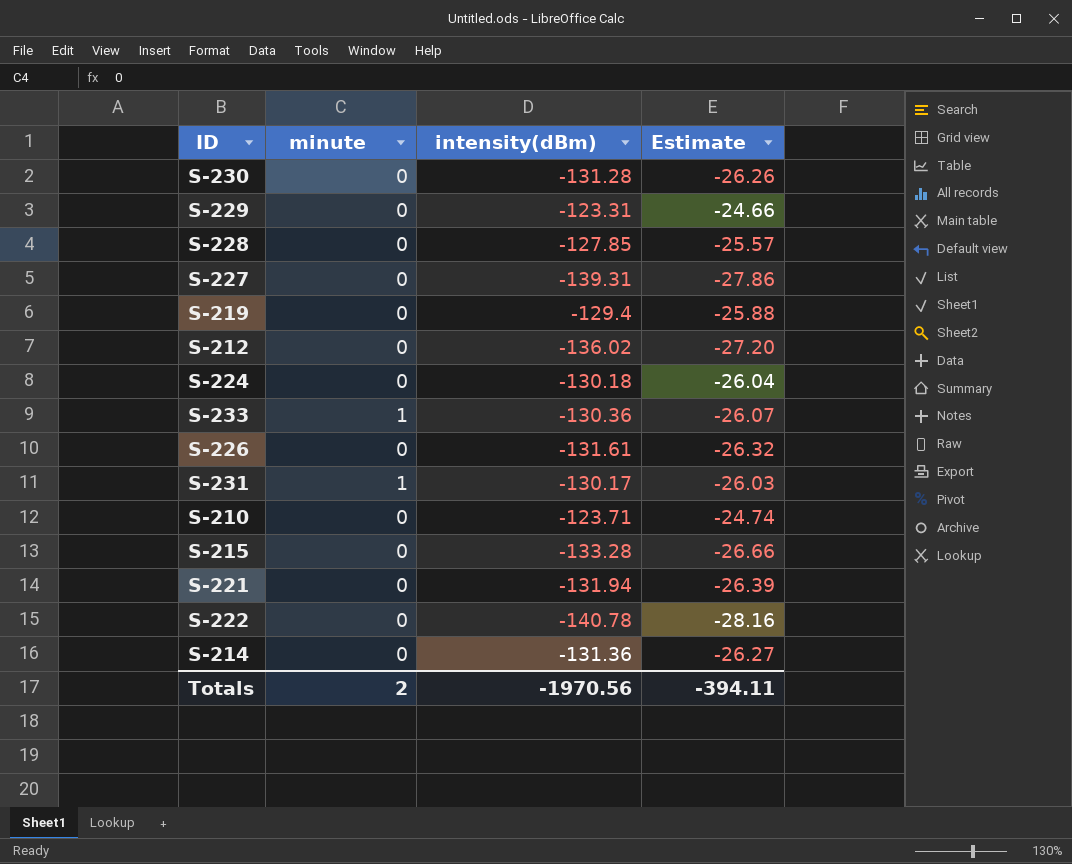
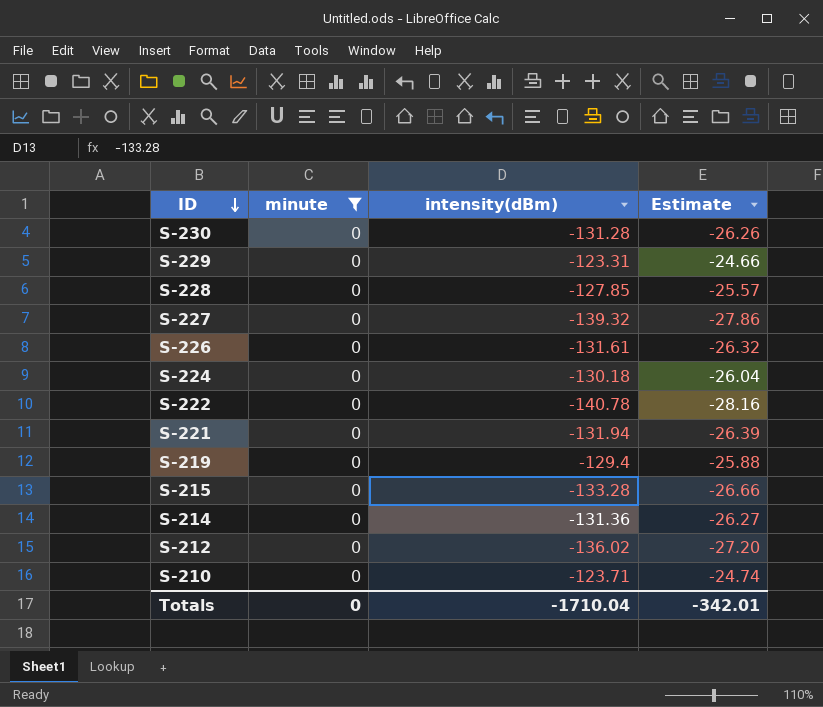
filter: none -> minute = 0
row order: none -> ID descending
S-227 | intensity(dBm): -139.31 -> -139.32
Totals | minute: 2 -> 0
Totals | intensity(dBm): -1970.56 -> -1710.04
Totals | Estimate: -394.11 -> -342.01

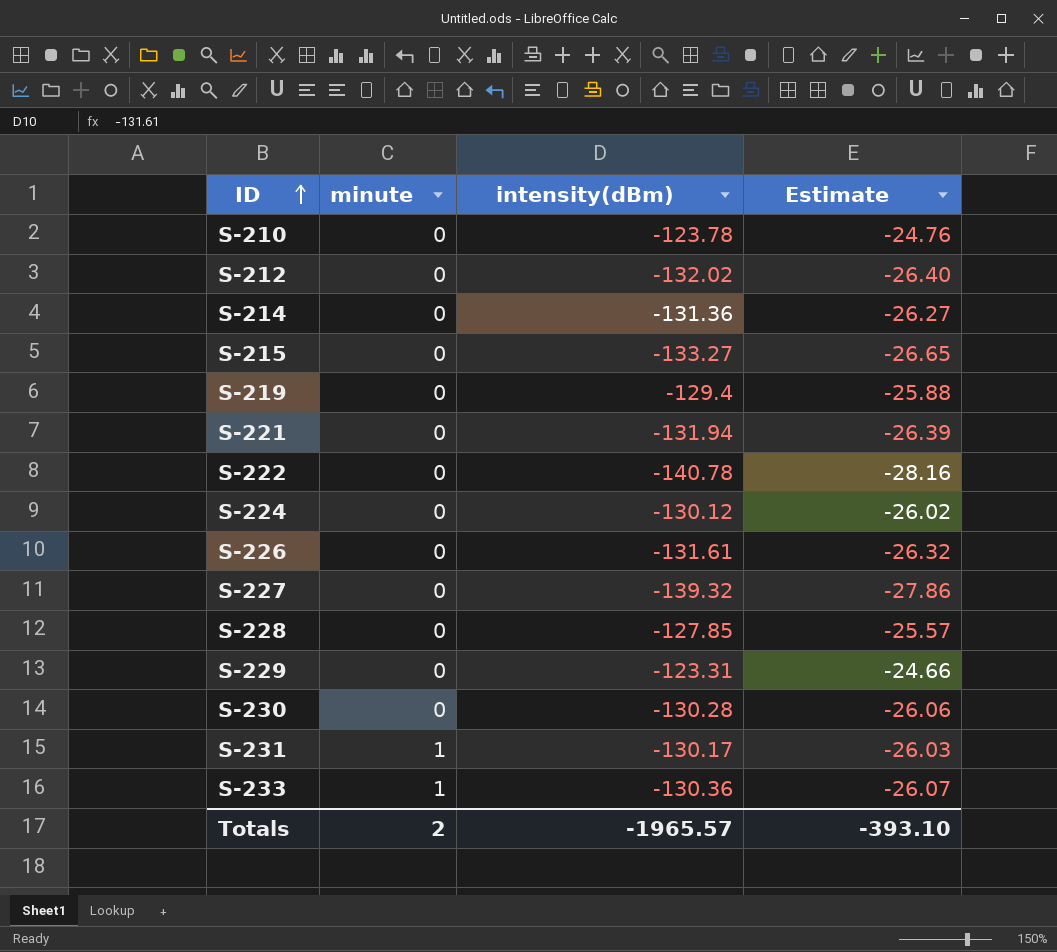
filter: minute = 0 -> none
row order: ID descending -> ID ascending
S-210 | intensity(dBm): -123.71 -> -123.78
S-210 | Estimate: -24.74 -> -24.76
S-212 | intensity(dBm): -136.02 -> -132.02
S-212 | Estimate: -27.20 -> -26.40
S-215 | intensity(dBm): -133.28 -> -133.27
S-215 | Estimate: -26.66 -> -26.65
S-224 | intensity(dBm): -130.18 -> -130.12
S-224 | Estimate: -26.04 -> -26.02
S-230 | intensity(dBm): -131.28 -> -130.28
S-230 | Estimate: -26.26 -> -26.06
Totals | minute: 0 -> 2
Totals | intensity(dBm): -1710.04 -> -1965.57
Totals | Estimate: -342.01 -> -393.10

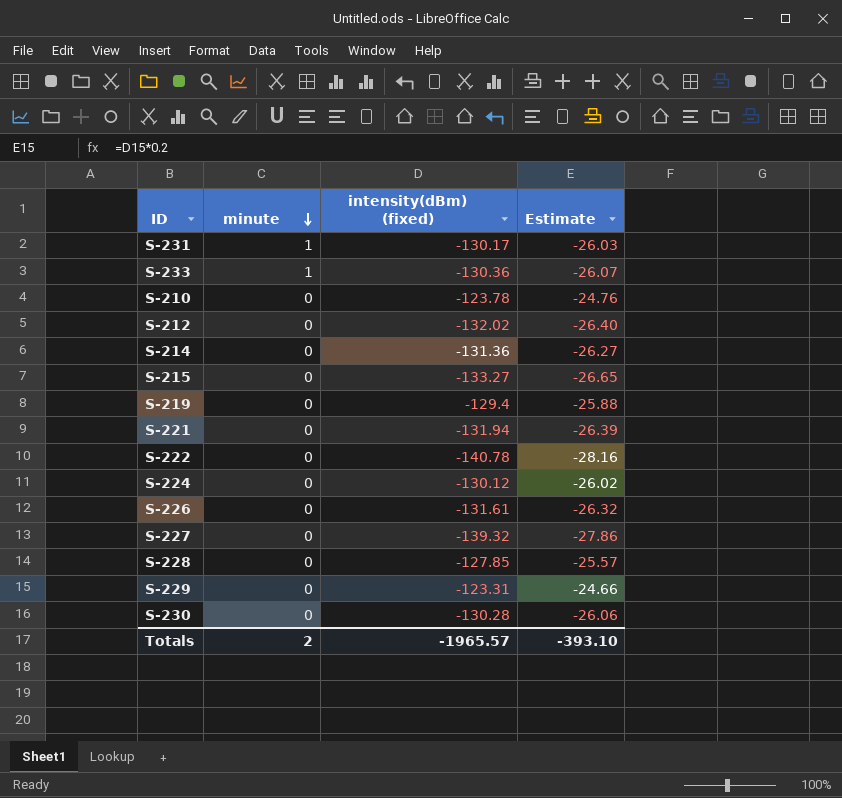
row order: ID ascending -> minute descending
column name: intensity(dBm) -> intensity(dBm) (fixed)

